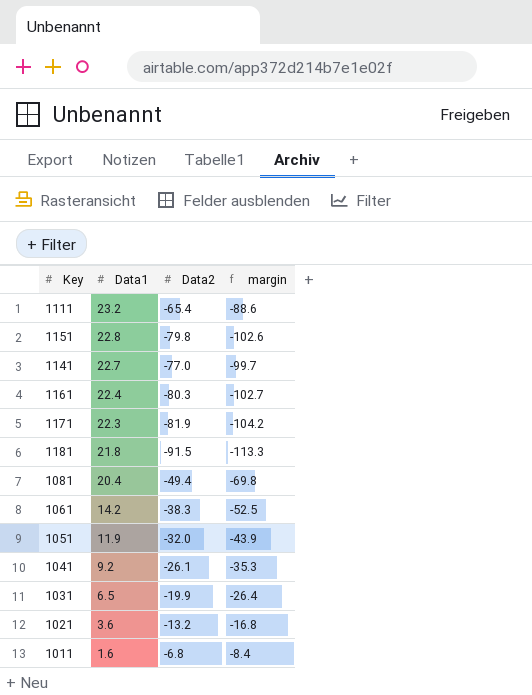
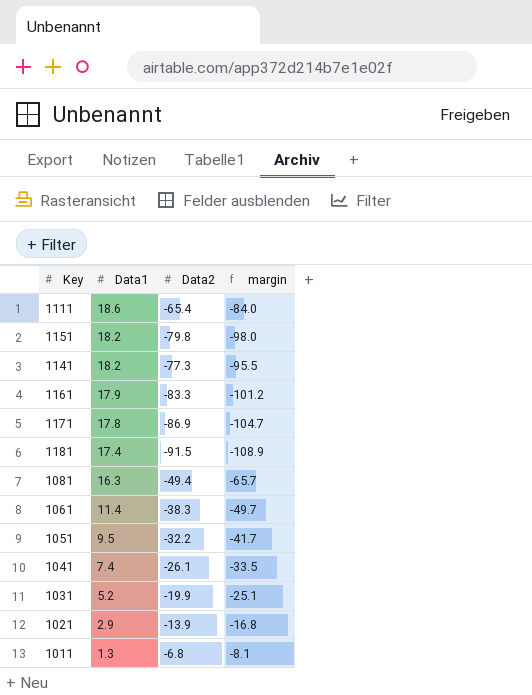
1111 | Data1: 23.2 -> 18.6
1111 | margin: -88.6 -> -84.0
1151 | Data1: 22.8 -> 18.2
1151 | margin: -102.6 -> -98.0
1141 | Data1: 22.7 -> 18.2
1141 | Data2: -77.0 -> -77.3
1141 | margin: -99.7 -> -95.5
1161 | Data1: 22.4 -> 17.9
1161 | Data2: -80.3 -> -83.3
1161 | margin: -102.7 -> -101.2
1171 | Data1: 22.3 -> 17.8
1171 | Data2: -81.9 -> -86.9
1171 | margin: -104.2 -> -104.7
1181 | Data1: 21.8 -> 17.4
1181 | margin: -113.3 -> -108.9
1081 | Data1: 20.4 -> 16.3
1081 | margin: -69.8 -> -65.7
1061 | Data1: 14.2 -> 11.4
1061 | margin: -52.5 -> -49.7
1051 | Data1: 11.9 -> 9.5
1051 | Data2: -32.0 -> -32.2
1051 | margin: -43.9 -> -41.7
1041 | Data1: 9.2 -> 7.4
1041 | margin: -35.3 -> -33.5
1031 | Data1: 6.5 -> 5.2
1031 | margin: -26.4 -> -25.1
1021 | Data1: 3.6 -> 2.9
1021 | Data2: -13.2 -> -13.9
1011 | Data1: 1.6 -> 1.3
1011 | margin: -8.4 -> -8.1

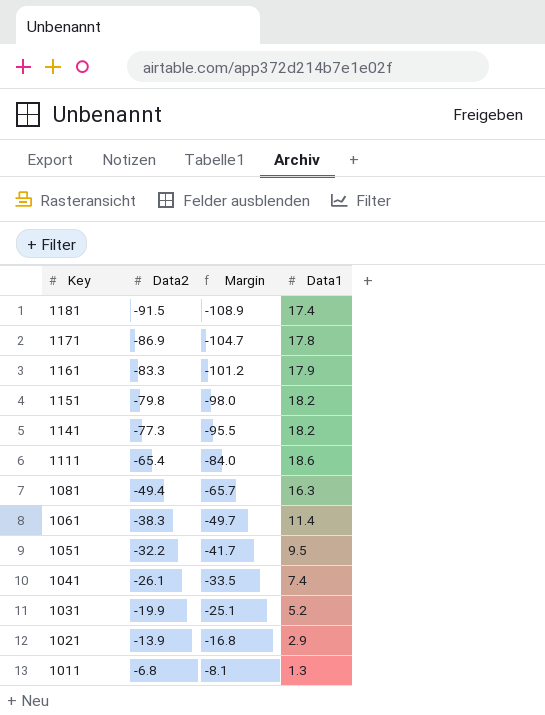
row order: Data1 descending -> Key descending
column name: margin -> Margin
column Data1 | position: 2 -> 4

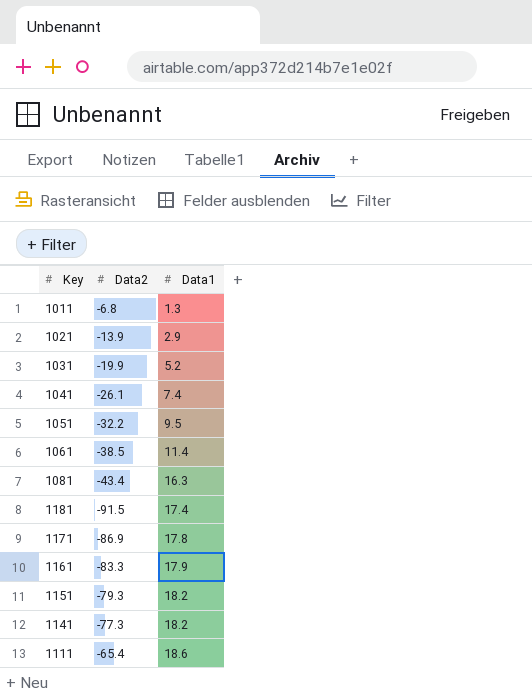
row order: Key descending -> Data1 ascending
column Margin | formula: [Data2] - [Data1] -> none
1061 | Data2: -38.3 -> -38.5
1081 | Data2: -49.4 -> -43.4
1151 | Data2: -79.8 -> -79.3

